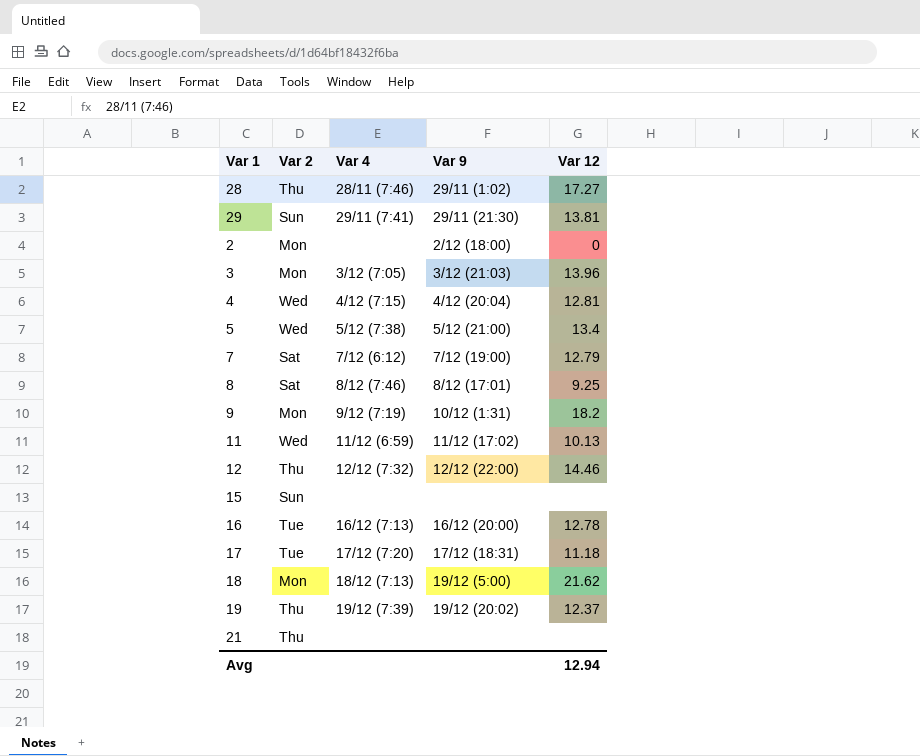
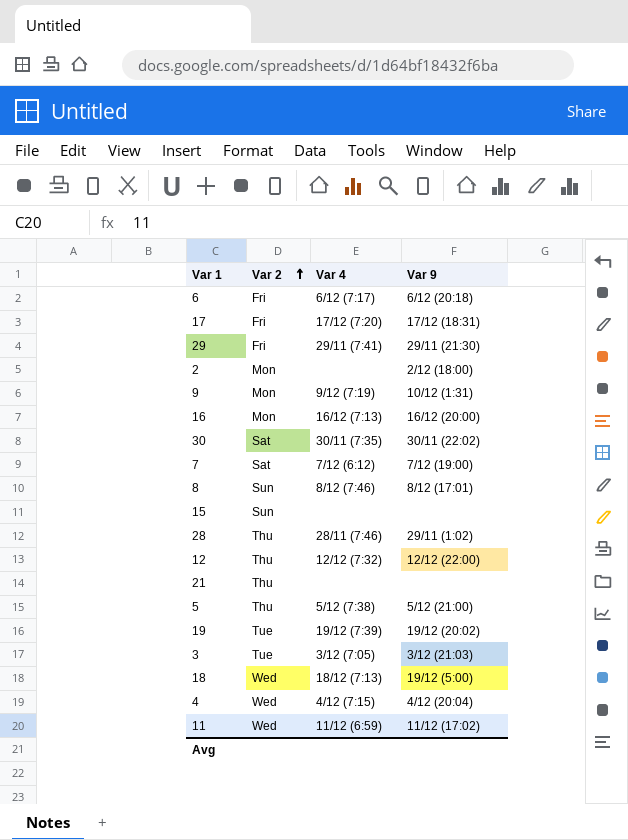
row order: none -> Var 2 ascending
column Var 12 | position: 5 -> none
row 6: none -> Fri | 6/12 (7:17) | 6/12 (20:18)
17 | Var 2: Tue -> Fri
29 | Var 2: Sun -> Fri
16 | Var 2: Tue -> Mon
row 30: none -> Sat | 30/11 (7:35) | 30/11 (22:02)
8 | Var 2: Sat -> Sun
5 | Var 2: Wed -> Thu
19 | Var 2: Thu -> Tue
3 | Var 2: Mon -> Tue
18 | Var 2: Mon -> Wed

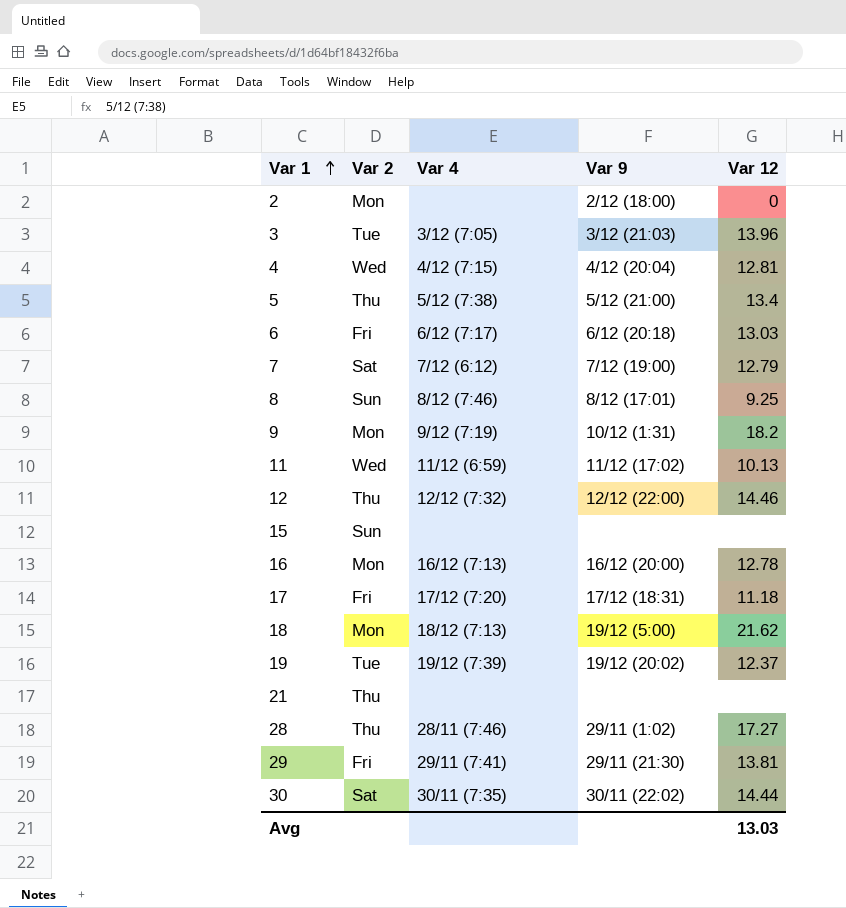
row order: Var 2 ascending -> Var 1 ascending
column Var 12 | position: none -> 5
18 | Var 2: Wed -> Mon

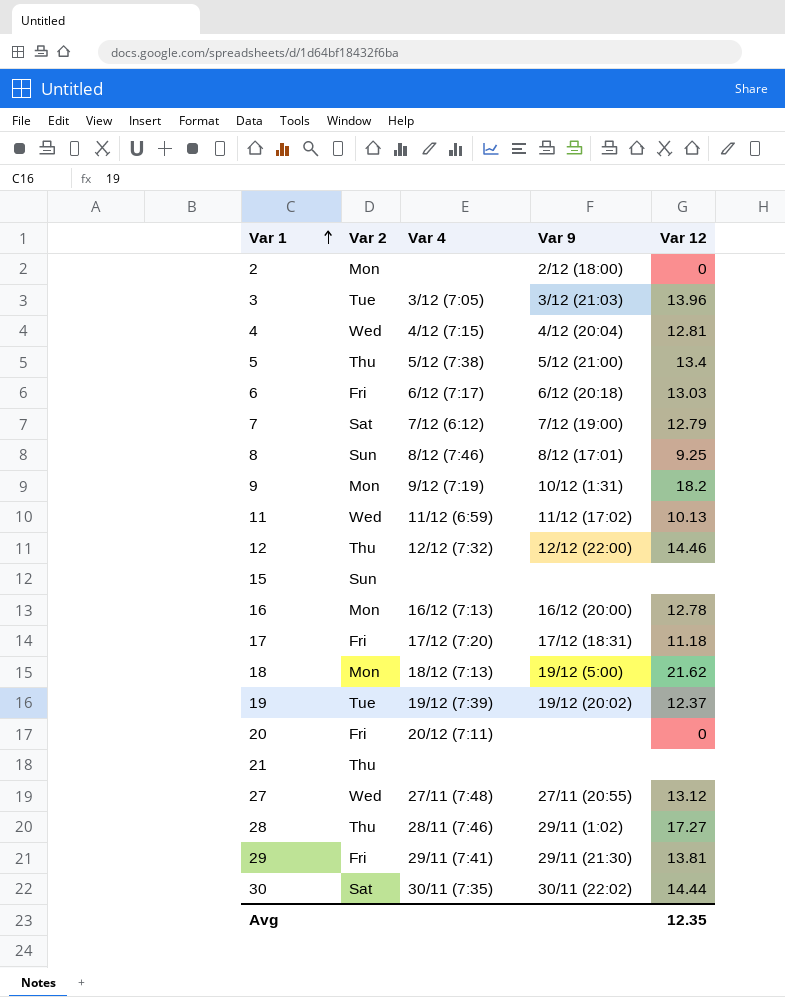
row 20: none -> Fri | 20/12 (7:11) | none | 0
row 27: none -> Wed | 27/11 (7:48) | 27/11 (20:55) | 13.12
Avg | Var 12: 13.03 -> 12.35

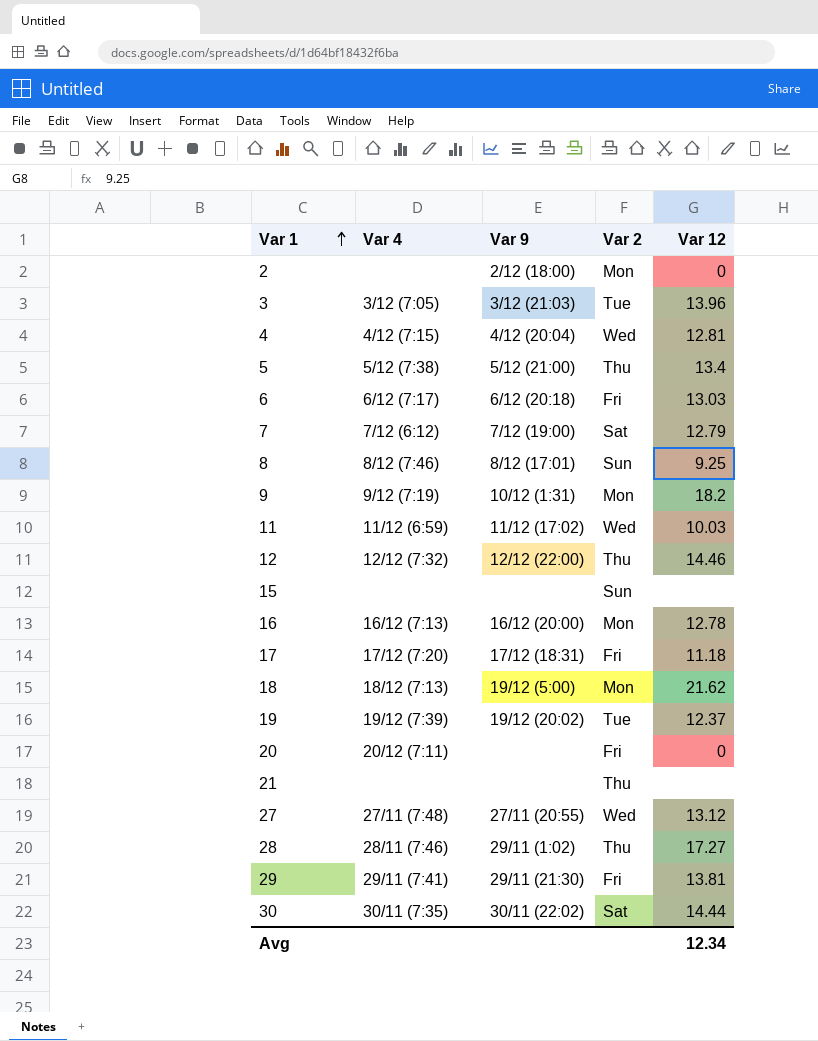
column Var 2 | position: 2 -> 4
11 | Var 12: 10.13 -> 10.03
Avg | Var 12: 12.35 -> 12.34

